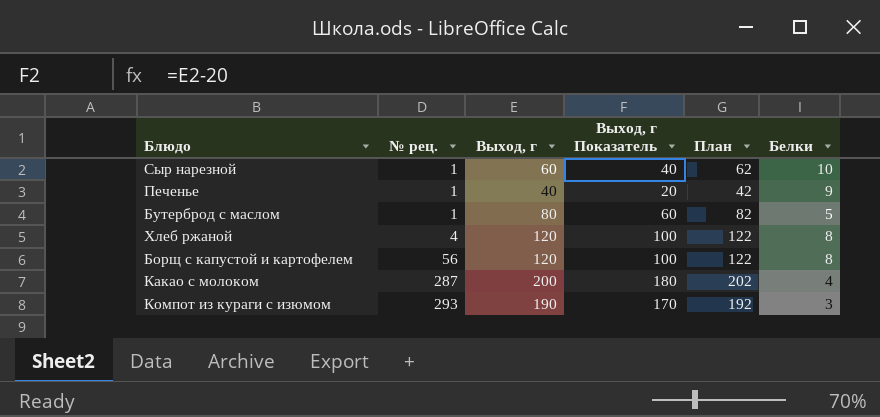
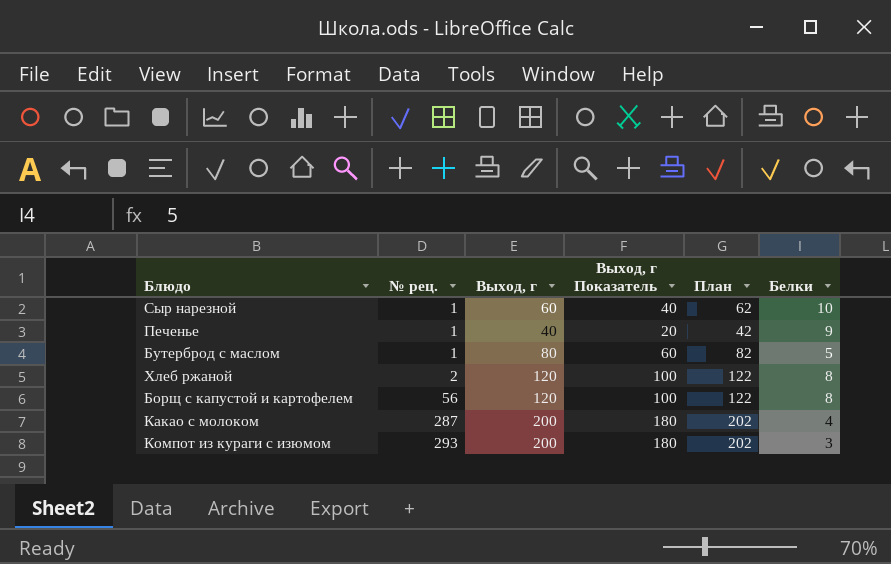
Хлеб ржаной | № рец.: 4 -> 2
Компот из кураги с изюмом | Выход, г: 190 -> 200
Компот из кураги с изюмом | Выход, г Показатель: 170 -> 180
Компот из кураги с изюмом | План: 192 -> 202

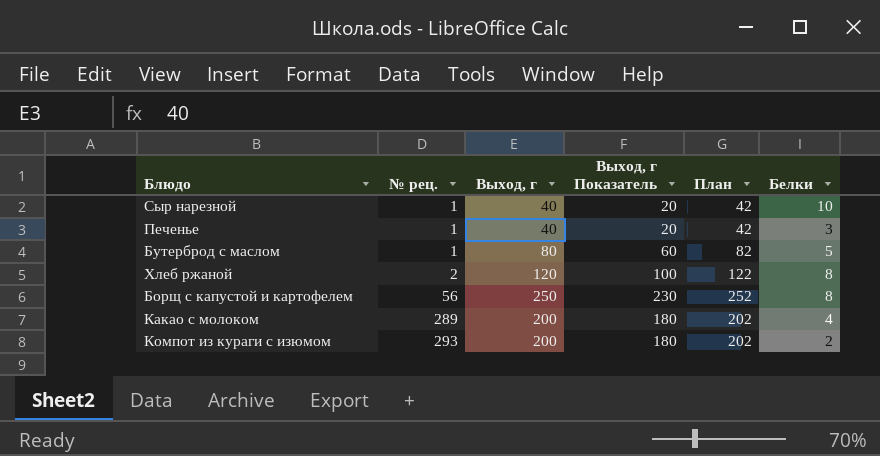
Сыр нарезной | Выход, г: 60 -> 40
Сыр нарезной | Выход, г Показатель: 40 -> 20
Сыр нарезной | План: 62 -> 42
Печенье | Белки: 9 -> 3
Борщ с капустой и картофелем | Выход, г: 120 -> 250
Борщ с капустой и картофелем | Выход, г Показатель: 100 -> 230
Борщ с капустой и картофелем | План: 122 -> 252
Какао с молоком | № рец.: 287 -> 289
Компот из кураги с изюмом | Белки: 3 -> 2

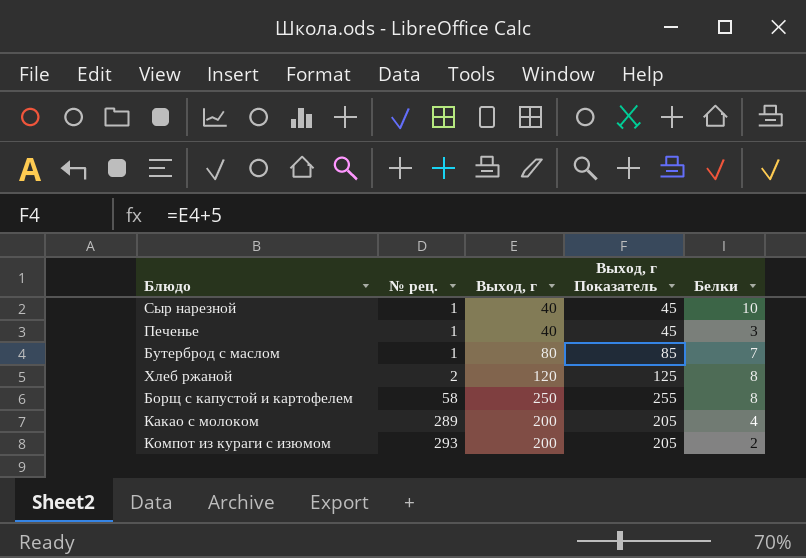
column План | formula: [Выход, г] + 2 -> none
column Выход, г Показатель | formula: [Выход, г] - 20 -> [Выход, г] + 5
Бутерброд с маслом | Белки: 5 -> 7
Борщ с капустой и картофелем | № рец.: 56 -> 58

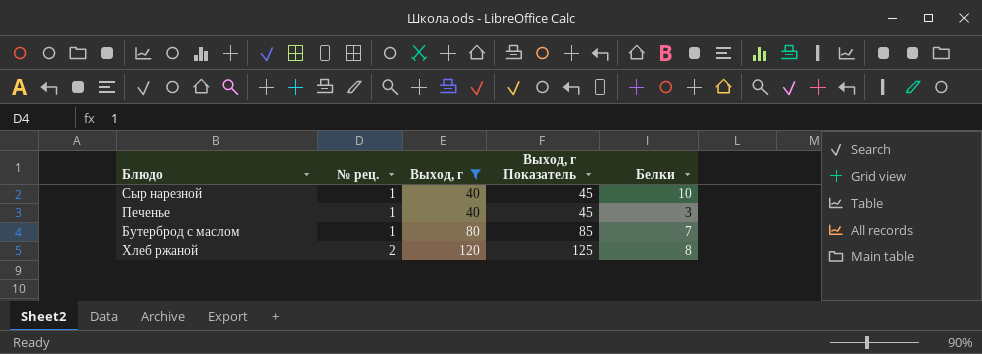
filter: none -> Выход, г <= 120

